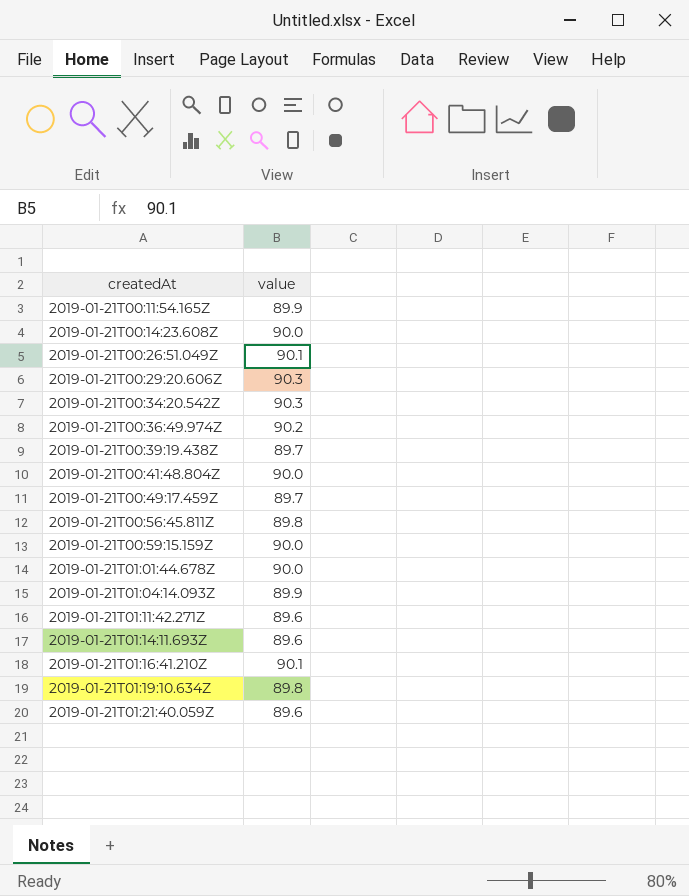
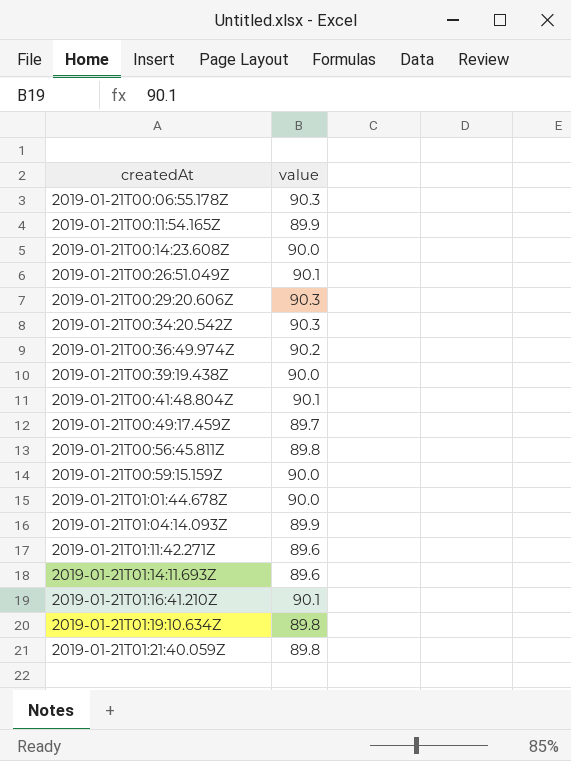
row 2019-01-21T00:06:55.178Z: none -> 90.3
2019-01-21T00:39:19.438Z | value: 89.7 -> 90.0
2019-01-21T00:41:48.804Z | value: 90.0 -> 90.1
2019-01-21T01:21:40.059Z | value: 89.6 -> 89.8

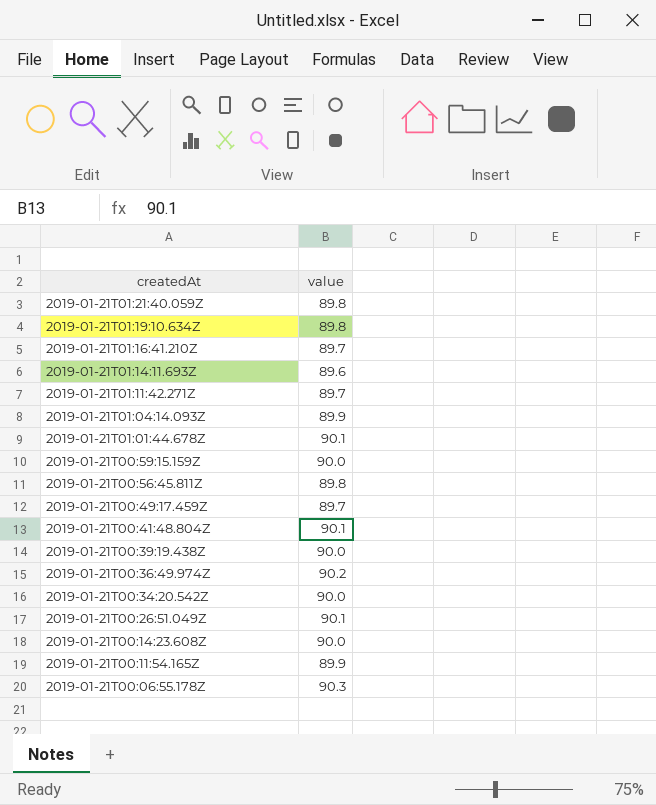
row order: createdAt ascending -> createdAt descending
row 2019-01-21T00:29:20.606Z: 90.3 -> none
2019-01-21T01:16:41.210Z | value: 90.1 -> 89.7
2019-01-21T01:11:42.271Z | value: 89.6 -> 89.7
2019-01-21T01:01:44.678Z | value: 90.0 -> 90.1
2019-01-21T00:34:20.542Z | value: 90.3 -> 90.0

